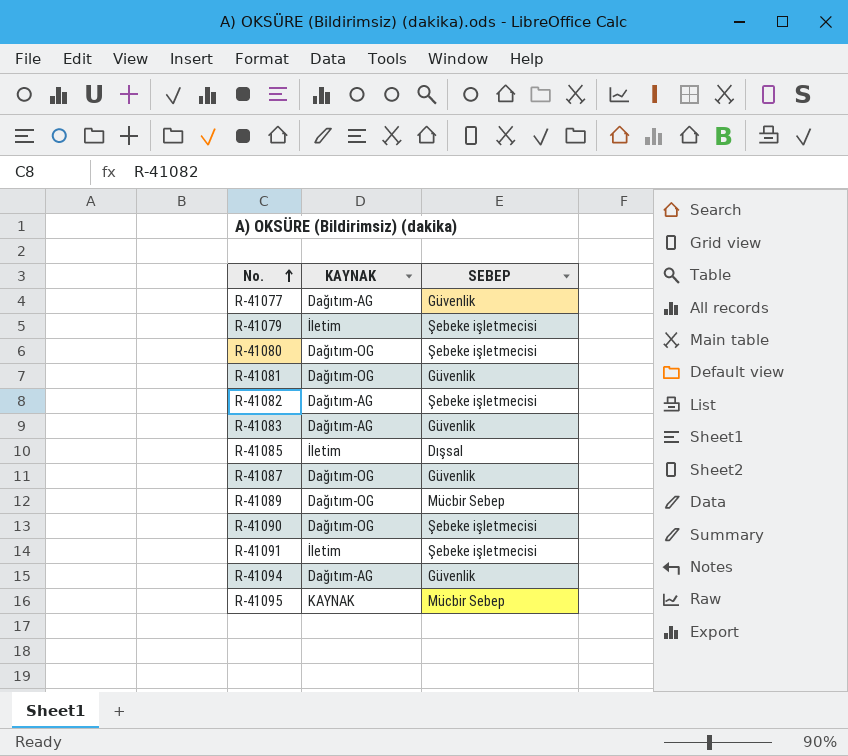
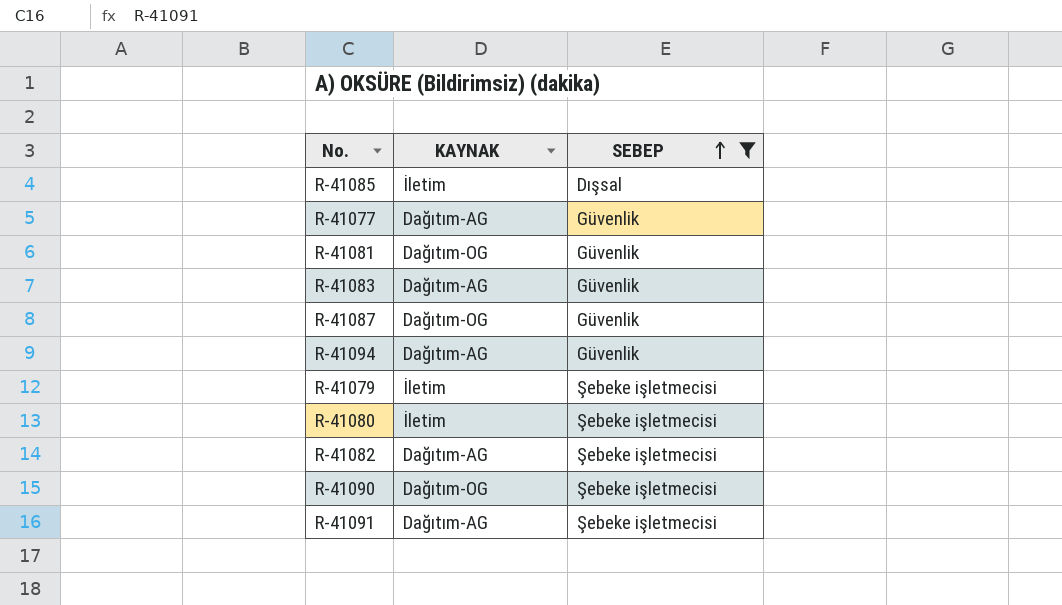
filter: none -> SEBEP != Mücbir Sebep
row order: No. ascending -> SEBEP ascending
R-41080 | KAYNAK: Dağıtım-OG -> İletim
R-41091 | KAYNAK: İletim -> Dağıtım-AG

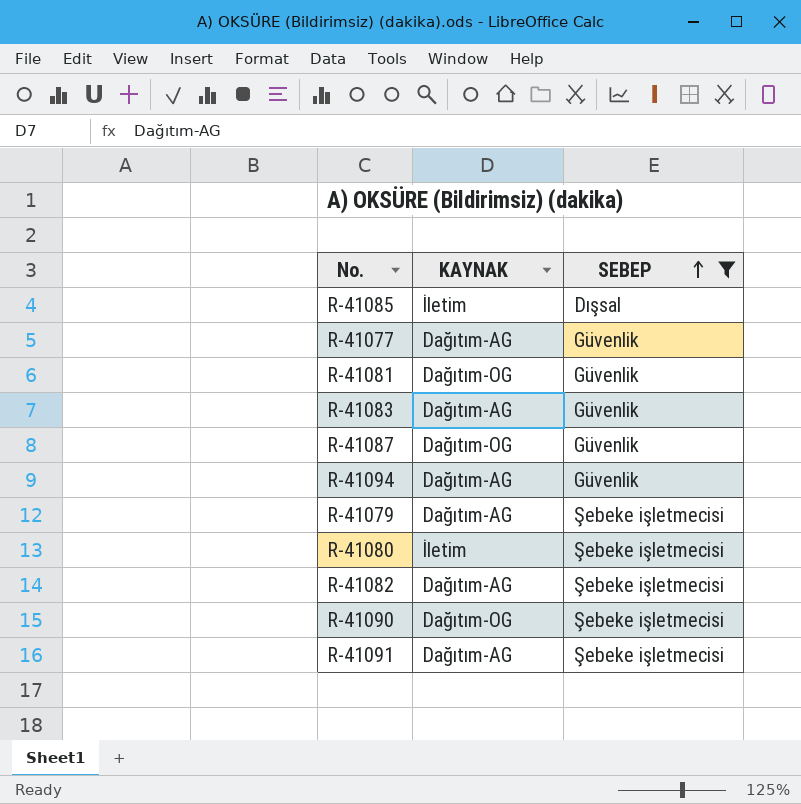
R-41079 | KAYNAK: İletim -> Dağıtım-AG

